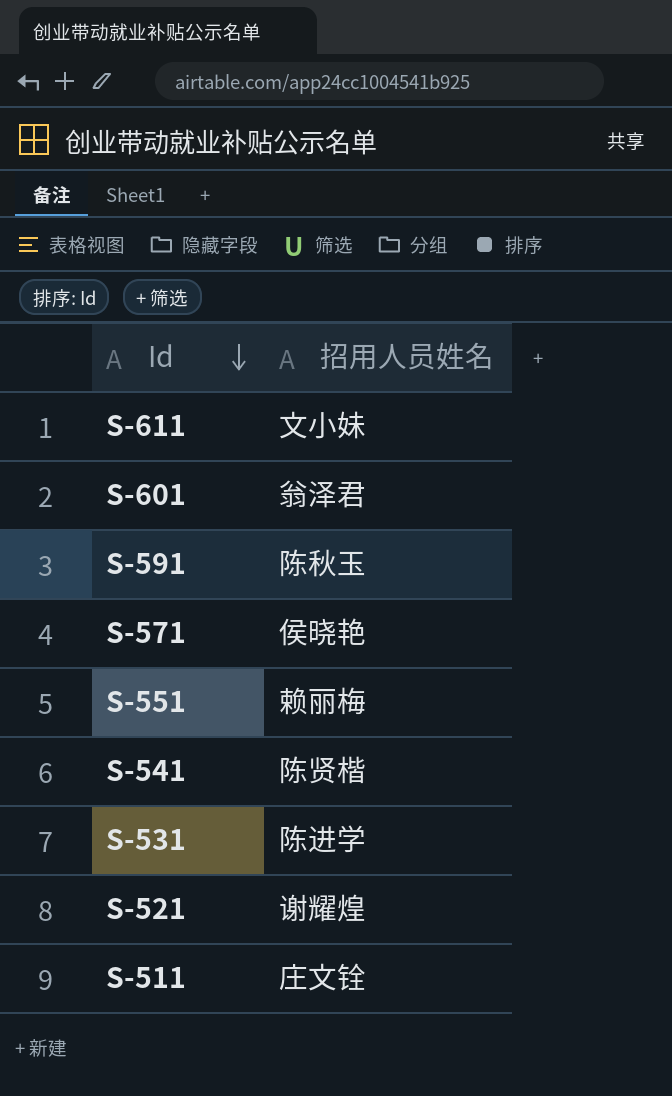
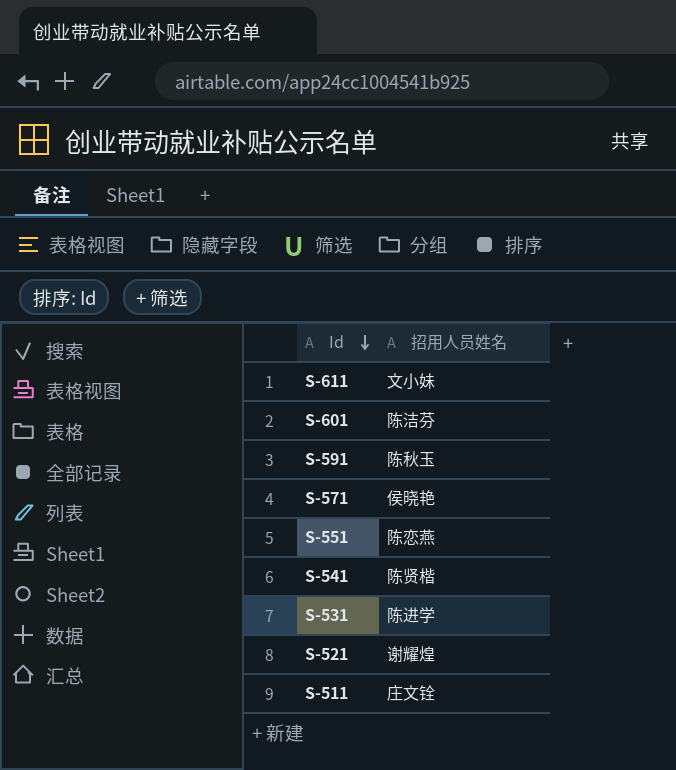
S-601 | 招用人员姓名: 翁泽君 -> 陈洁芬
S-551 | 招用人员姓名: 赖丽梅 -> 陈恋燕

